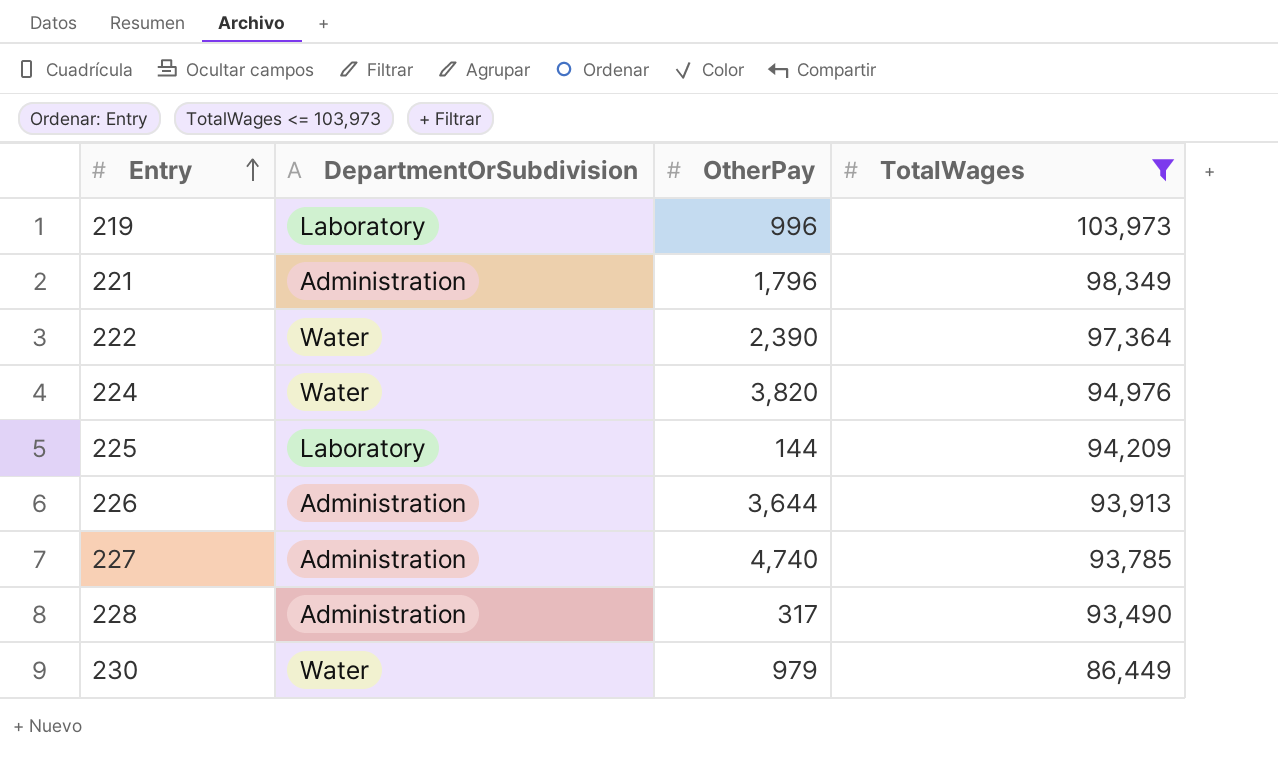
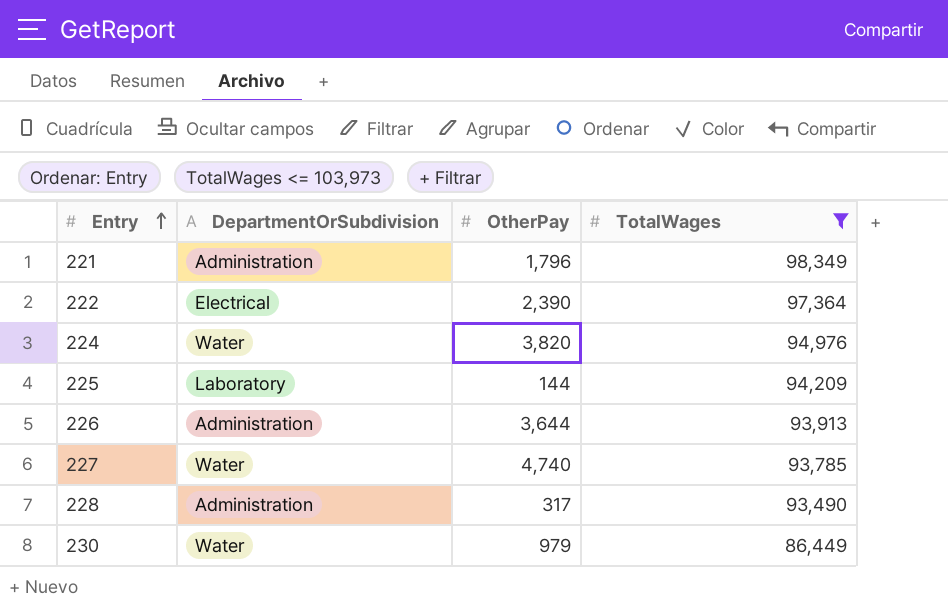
row 219: Laboratory | 996 | 103,973 -> none
222 | DepartmentOrSubdivision: Water -> Electrical
227 | DepartmentOrSubdivision: Administration -> Water

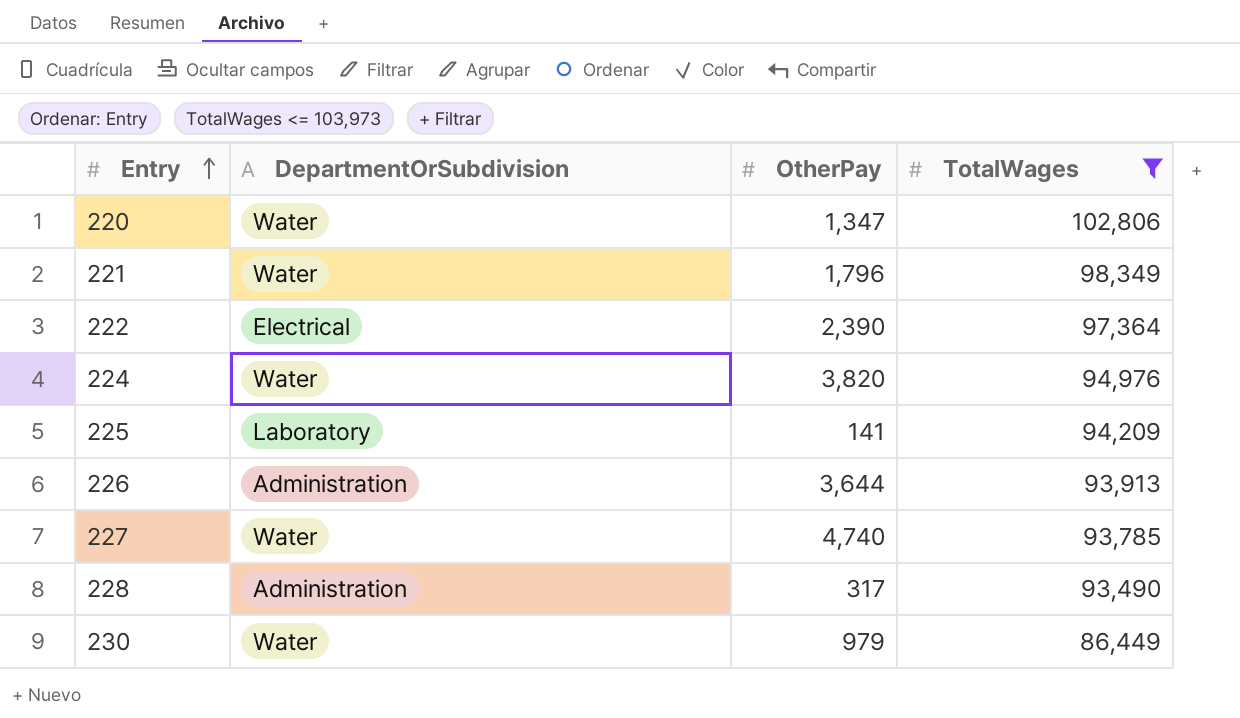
row 220: none -> Water | 1,347 | 102,806
221 | DepartmentOrSubdivision: Administration -> Water
225 | OtherPay: 144 -> 141

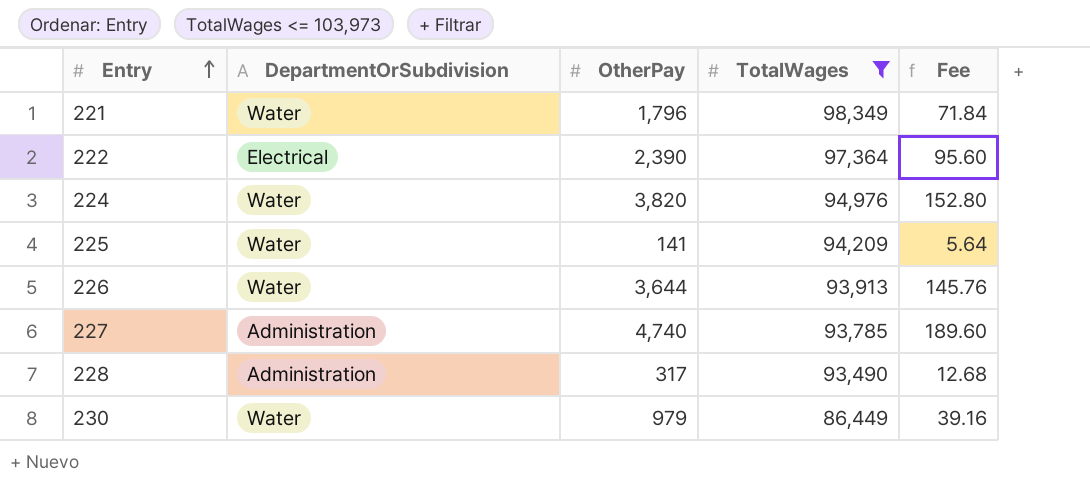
column Fee | formula: none -> [OtherPay] * 0.04
row 220: Water | 1,347 | 102,806 -> none
225 | DepartmentOrSubdivision: Laboratory -> Water
226 | DepartmentOrSubdivision: Administration -> Water
227 | DepartmentOrSubdivision: Water -> Administration

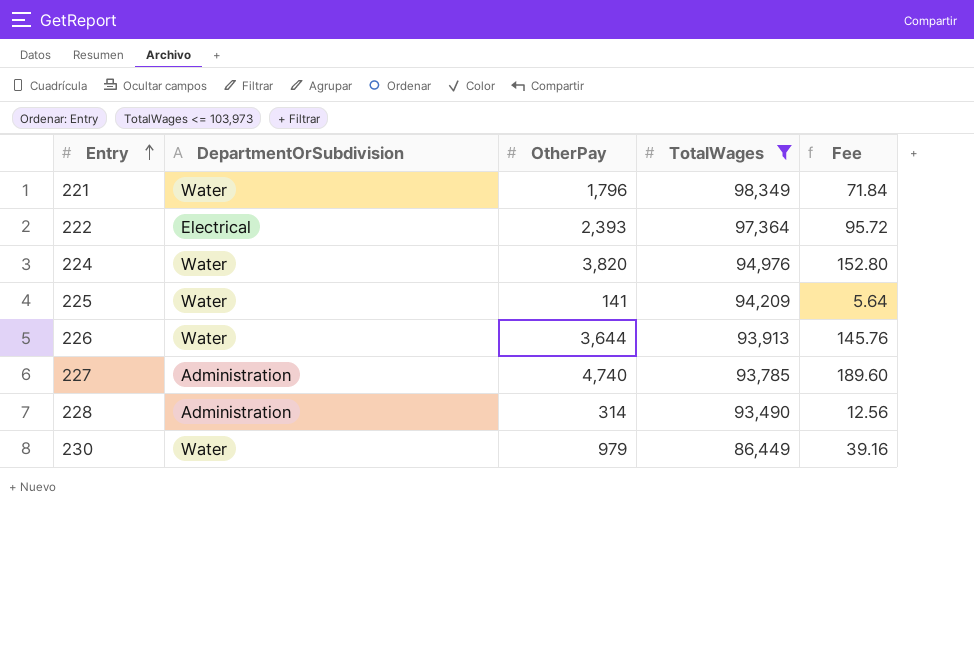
222 | OtherPay: 2,390 -> 2,393
222 | Fee: 95.60 -> 95.72
228 | OtherPay: 317 -> 314
228 | Fee: 12.68 -> 12.56

